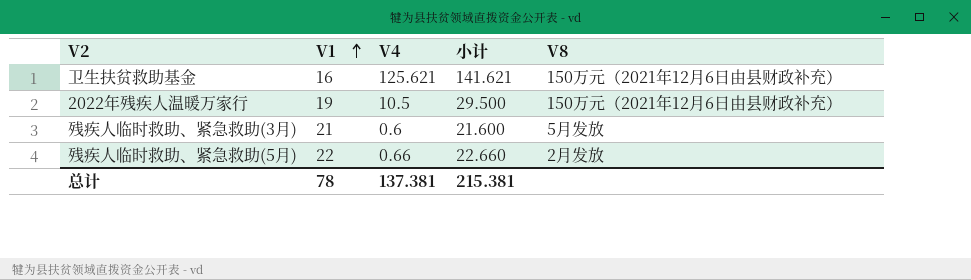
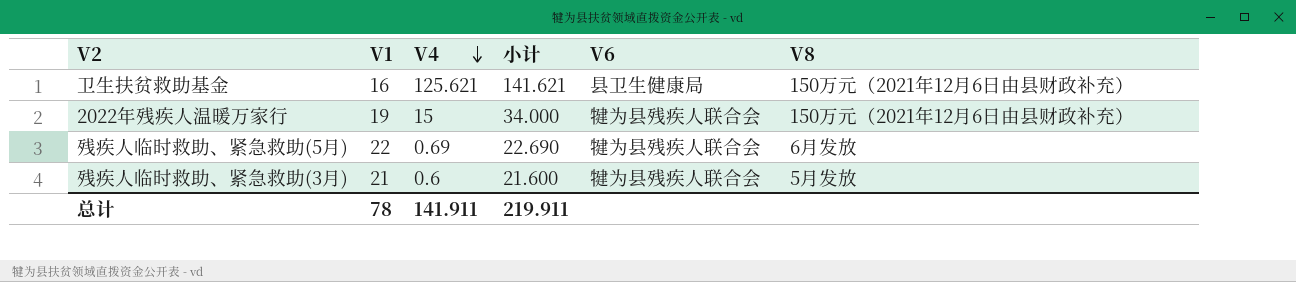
row order: V1 ascending -> V4 descending
column V6 | position: none -> 5
2022年残疾人温暖万家行 | V4: 10.5 -> 15
2022年残疾人温暖万家行 | 小计: 29.500 -> 34.000
残疾人临时救助、紧急救助(5月) | V4: 0.66 -> 0.69
残疾人临时救助、紧急救助(5月) | 小计: 22.660 -> 22.690
残疾人临时救助、紧急救助(5月) | V8: 2月发放 -> 6月发放
总计 | V4: 137.381 -> 141.911
总计 | 小计: 215.381 -> 219.911

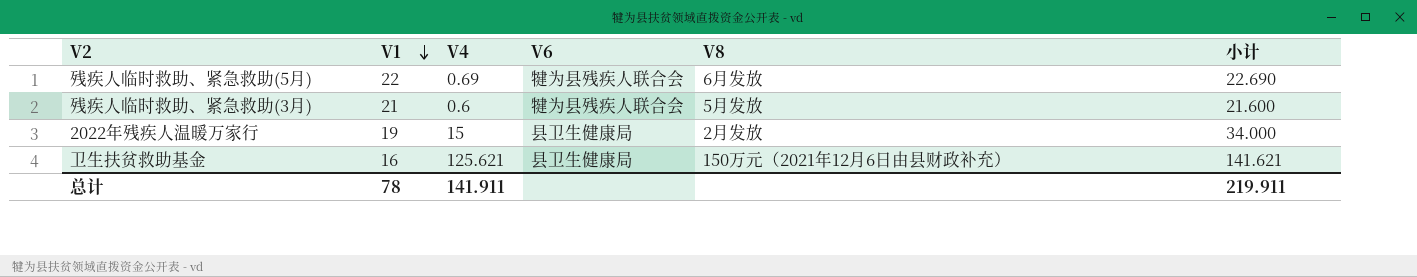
row order: V4 descending -> V1 descending
column 小计 | position: 4 -> 6
2022年残疾人温暖万家行 | V6: 犍为县残疾人联合会 -> 县卫生健康局
2022年残疾人温暖万家行 | V8: 150万元（2021年12月6日由县财政补充） -> 2月发放

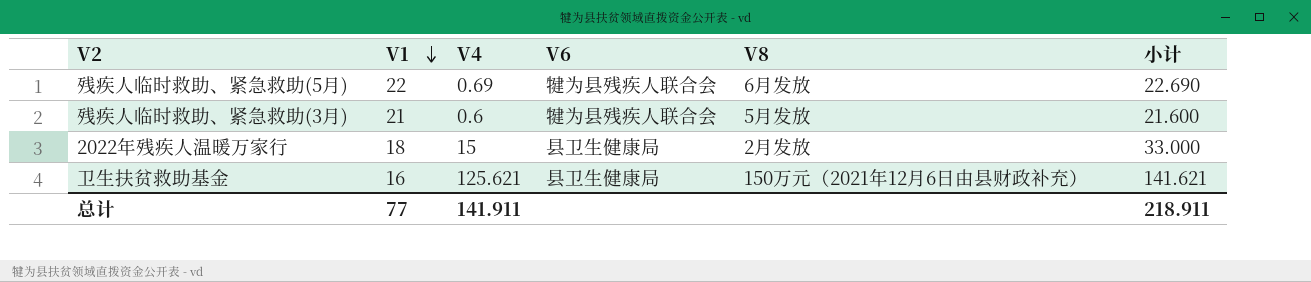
2022年残疾人温暖万家行 | V1: 19 -> 18
2022年残疾人温暖万家行 | 小计: 34.000 -> 33.000
总计 | V1: 78 -> 77
总计 | 小计: 219.911 -> 218.911

